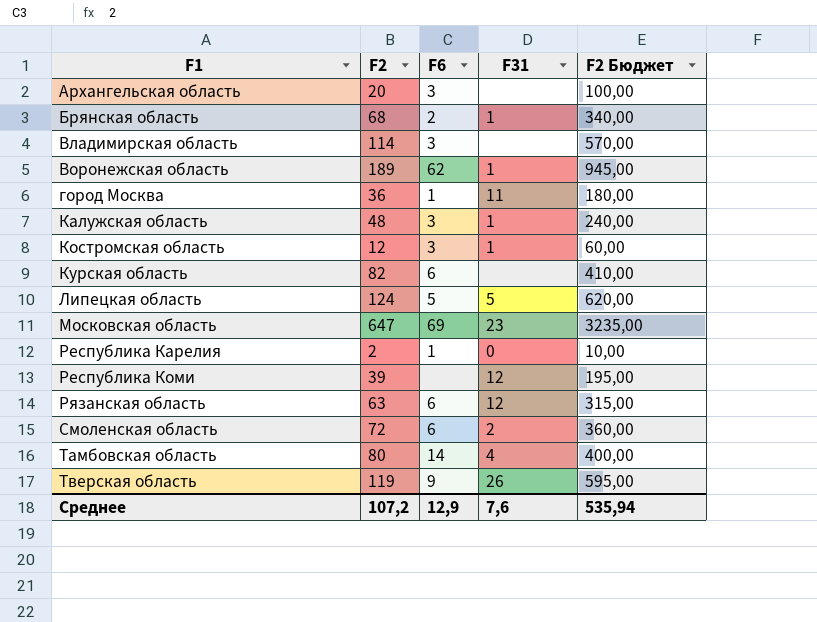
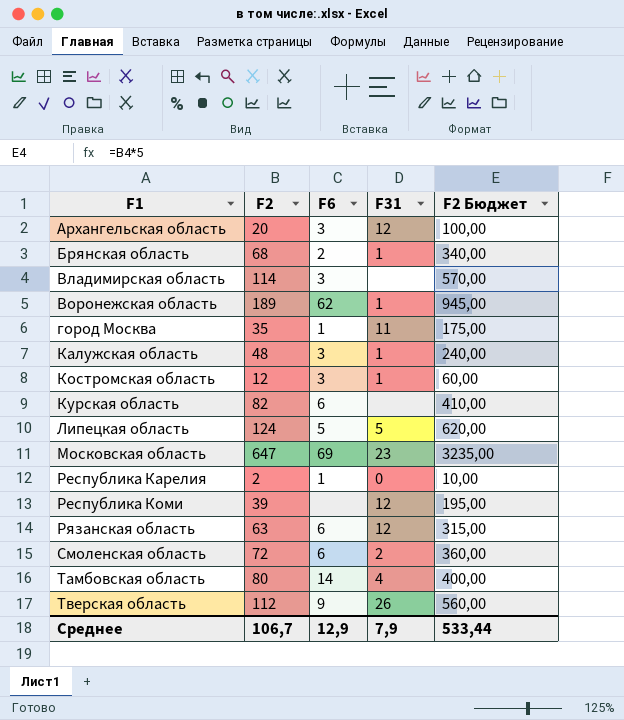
Архангельская область | F31: none -> 12
город Москва | F2: 36 -> 35
город Москва | F2 Бюджет: 180,00 -> 175,00
Тверская область | F2: 119 -> 112
Тверская область | F2 Бюджет: 595,00 -> 560,00
Среднее | F2: 107,2 -> 106,7
Среднее | F31: 7,6 -> 7,9
Среднее | F2 Бюджет: 535,94 -> 533,44

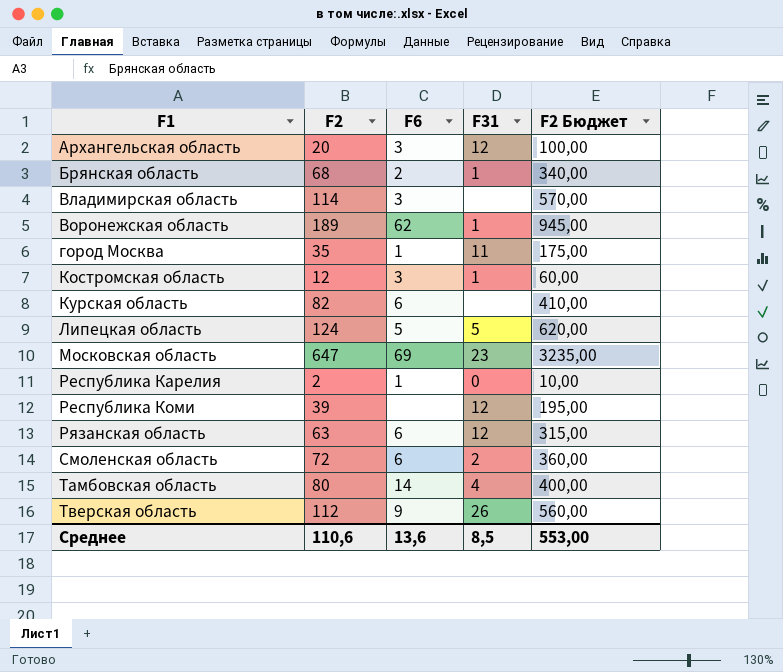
row Калужская область: 48 | 3 | 1 | 240,00 -> none
Среднее | F2: 106,7 -> 110,6
Среднее | F6: 12,9 -> 13,6
Среднее | F31: 7,9 -> 8,5
Среднее | F2 Бюджет: 533,44 -> 553,00

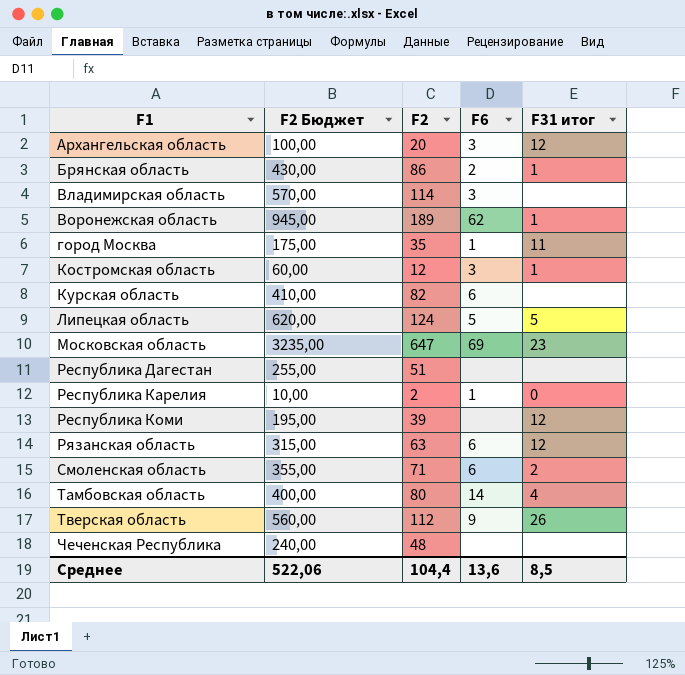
column F2 Бюджет | position: 5 -> 2
column name: F31 -> F31 итог
Брянская область | F2 Бюджет: 340,00 -> 430,00
Брянская область | F2: 68 -> 86
row Республика Дагестан: none -> 255,00 | 51 | none | none
Смоленская область | F2 Бюджет: 360,00 -> 355,00
Смоленская область | F2: 72 -> 71
row Чеченская Республика: none -> 240,00 | 48 | none | none
Среднее | F2 Бюджет: 553,00 -> 522,06
Среднее | F2: 110,6 -> 104,4

